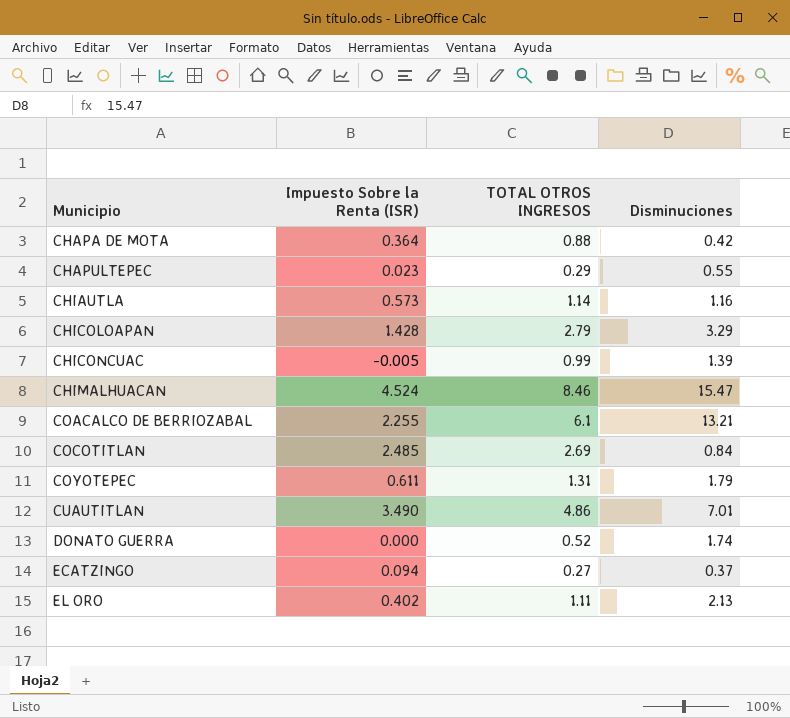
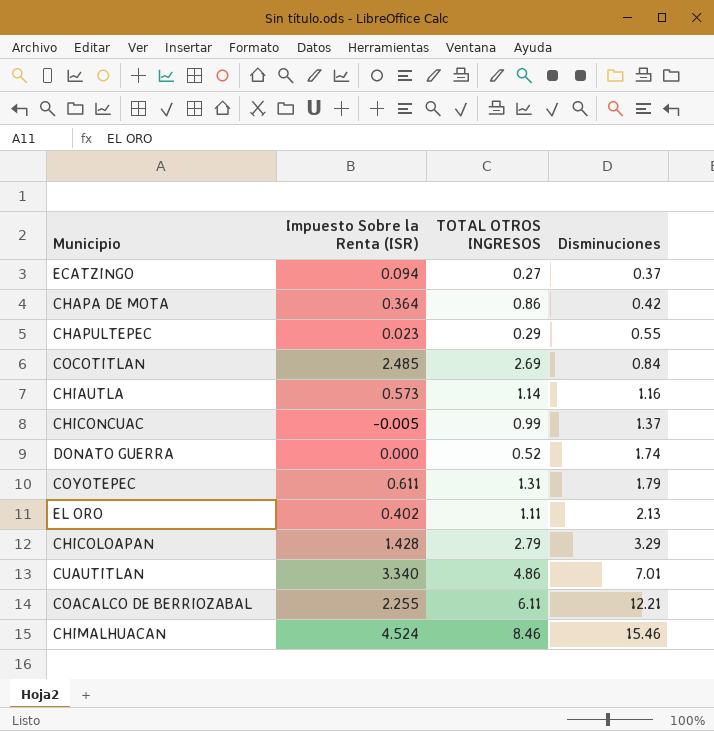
row order: Municipio ascending -> Disminuciones ascending
CHAPA DE MOTA | TOTAL OTROS INGRESOS: 0.88 -> 0.86
CHICONCUAC | Disminuciones: 1.39 -> 1.37
CUAUTITLAN | Impuesto Sobre la Renta (ISR): 3.490 -> 3.340
COACALCO DE BERRIOZABAL | TOTAL OTROS INGRESOS: 6.1 -> 6.11
COACALCO DE BERRIOZABAL | Disminuciones: 13.21 -> 12.21
CHIMALHUACAN | Disminuciones: 15.47 -> 15.46

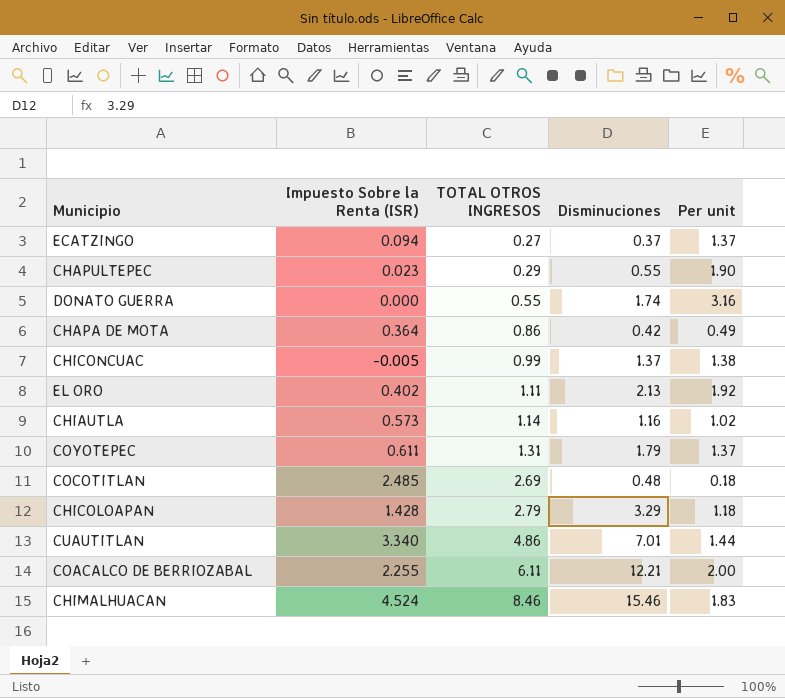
row order: Disminuciones ascending -> TOTAL OTROS INGRESOS ascending
column Per unit | formula: none -> [Disminuciones] / [TOTAL OTROS INGRESOS]
DONATO GUERRA | TOTAL OTROS INGRESOS: 0.52 -> 0.55
COCOTITLAN | Disminuciones: 0.84 -> 0.48

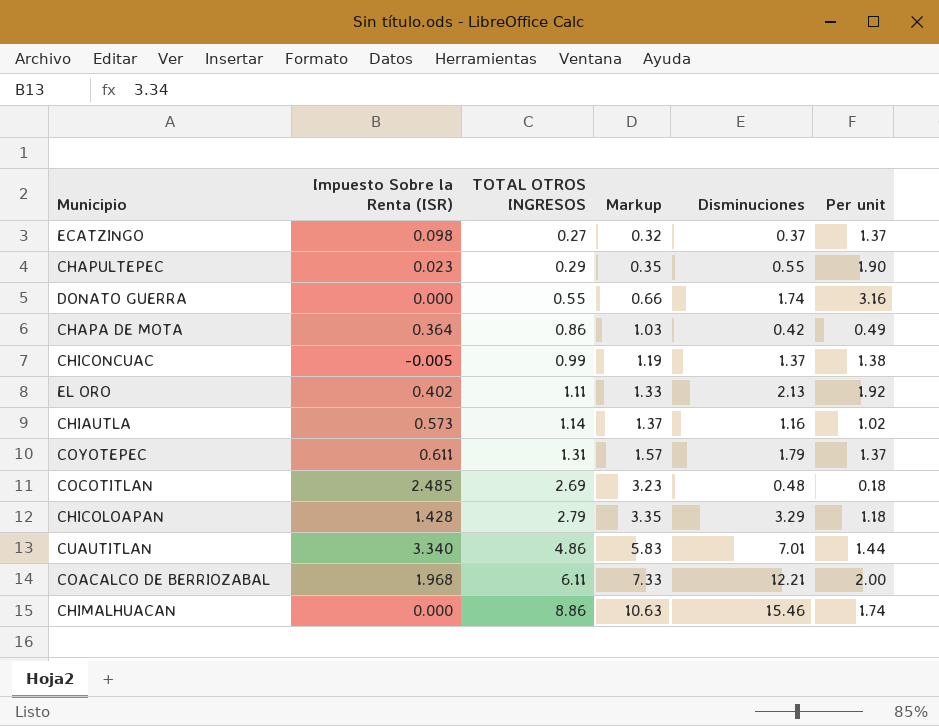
column Markup | formula: none -> [TOTAL OTROS INGRESOS] * 1.2
ECATZINGO | Impuesto Sobre la Renta (ISR): 0.094 -> 0.098
COACALCO DE BERRIOZABAL | Impuesto Sobre la Renta (ISR): 2.255 -> 1.968
CHIMALHUACAN | Impuesto Sobre la Renta (ISR): 4.524 -> 0.000
CHIMALHUACAN | TOTAL OTROS INGRESOS: 8.46 -> 8.86
CHIMALHUACAN | Per unit: 1.83 -> 1.74

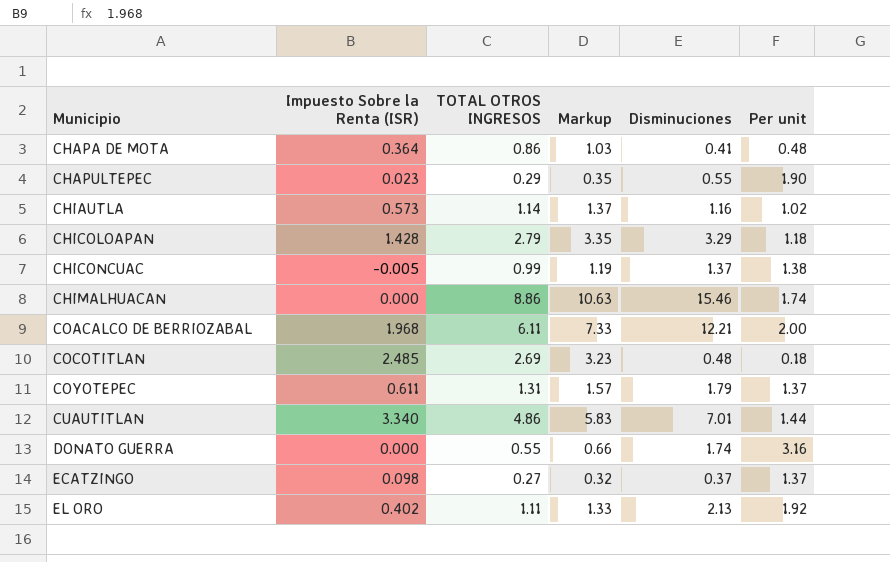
row order: TOTAL OTROS INGRESOS ascending -> Municipio ascending
CHAPA DE MOTA | Disminuciones: 0.42 -> 0.41
CHAPA DE MOTA | Per unit: 0.49 -> 0.48

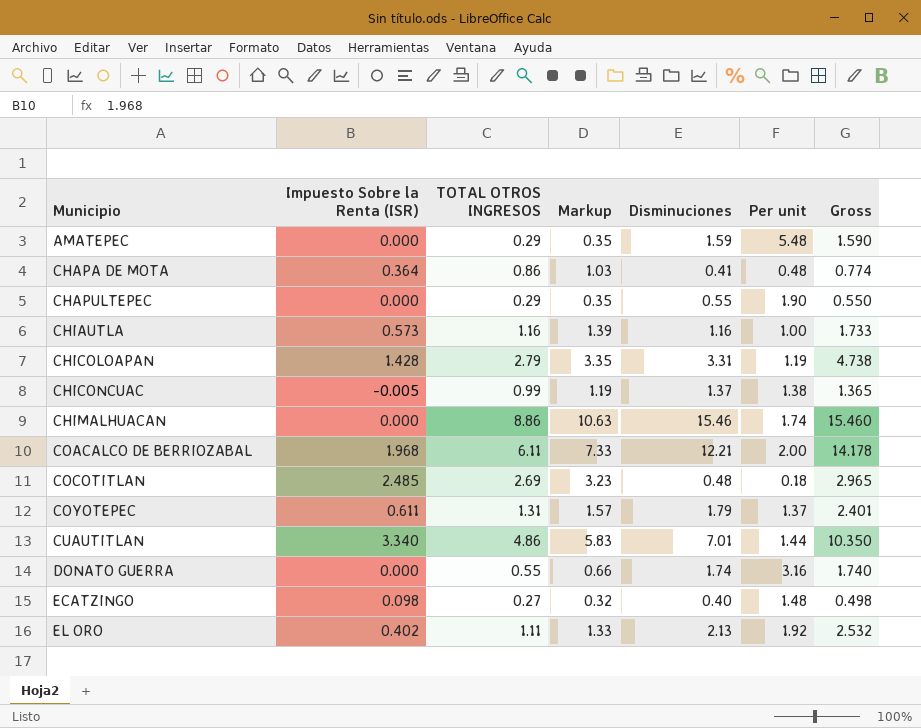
column Gross | formula: none -> [Impuesto Sobre la Renta (ISR)] + [Disminuciones]
row AMATEPEC: none -> 0.000 | 0.29 | 0.35 | 1.59 | 5.48 | 1.590
CHAPULTEPEC | Impuesto Sobre la Renta (ISR): 0.023 -> 0.000
CHIAUTLA | TOTAL OTROS INGRESOS: 1.14 -> 1.16
CHIAUTLA | Markup: 1.37 -> 1.39
CHIAUTLA | Per unit: 1.02 -> 1.00
CHICOLOAPAN | Disminuciones: 3.29 -> 3.31
CHICOLOAPAN | Per unit: 1.18 -> 1.19
ECATZINGO | Disminuciones: 0.37 -> 0.40
ECATZINGO | Per unit: 1.37 -> 1.48

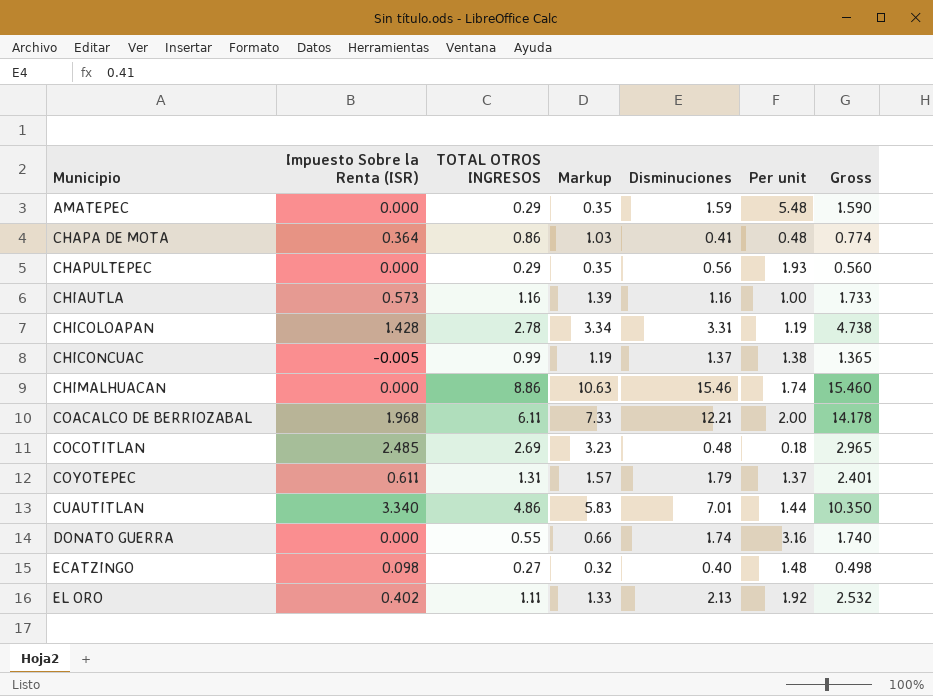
CHAPULTEPEC | Disminuciones: 0.55 -> 0.56
CHAPULTEPEC | Per unit: 1.90 -> 1.93
CHAPULTEPEC | Gross: 0.550 -> 0.560
CHICOLOAPAN | TOTAL OTROS INGRESOS: 2.79 -> 2.78
CHICOLOAPAN | Markup: 3.35 -> 3.34

